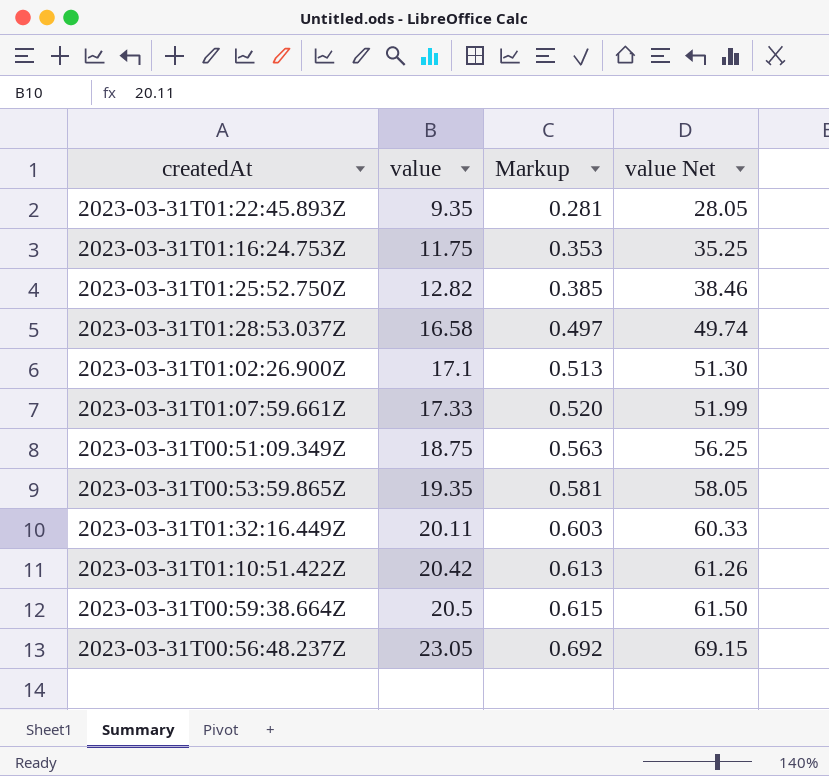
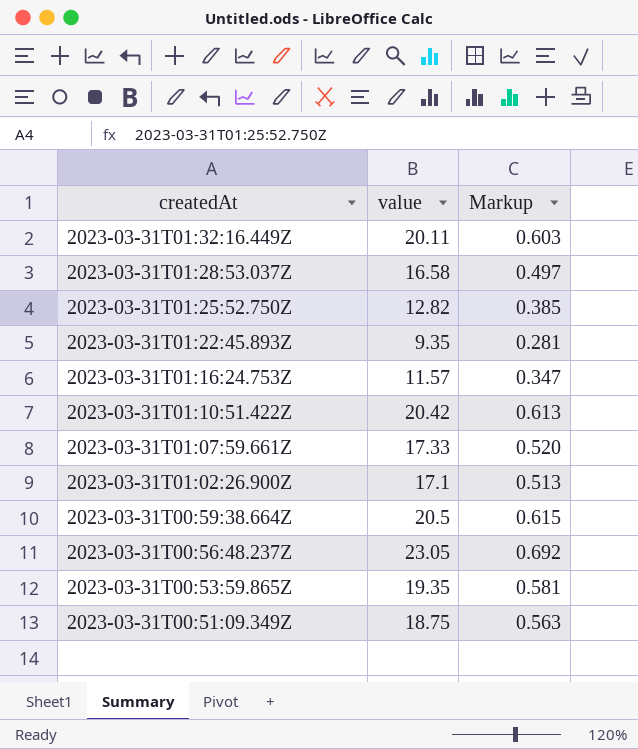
row order: value ascending -> createdAt descending
column value Net | formula: [value] * 3 -> none
2023-03-31T01:16:24.753Z | value: 11.75 -> 11.57
2023-03-31T01:16:24.753Z | Markup: 0.353 -> 0.347

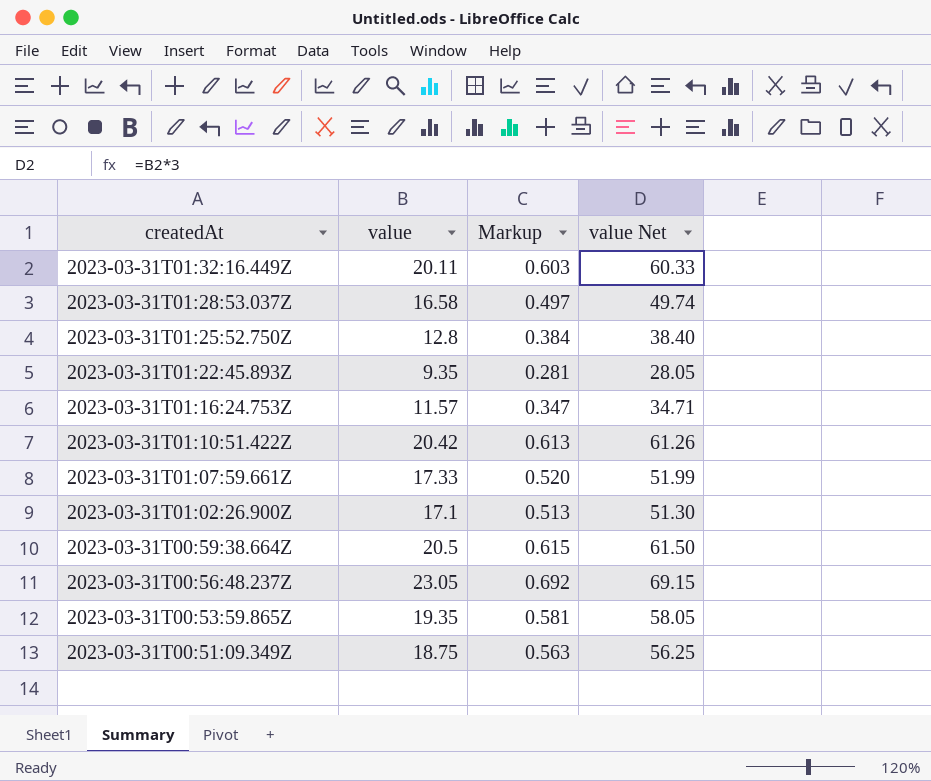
column value Net | formula: none -> [value] * 3
2023-03-31T01:25:52.750Z | value: 12.82 -> 12.8
2023-03-31T01:25:52.750Z | Markup: 0.385 -> 0.384

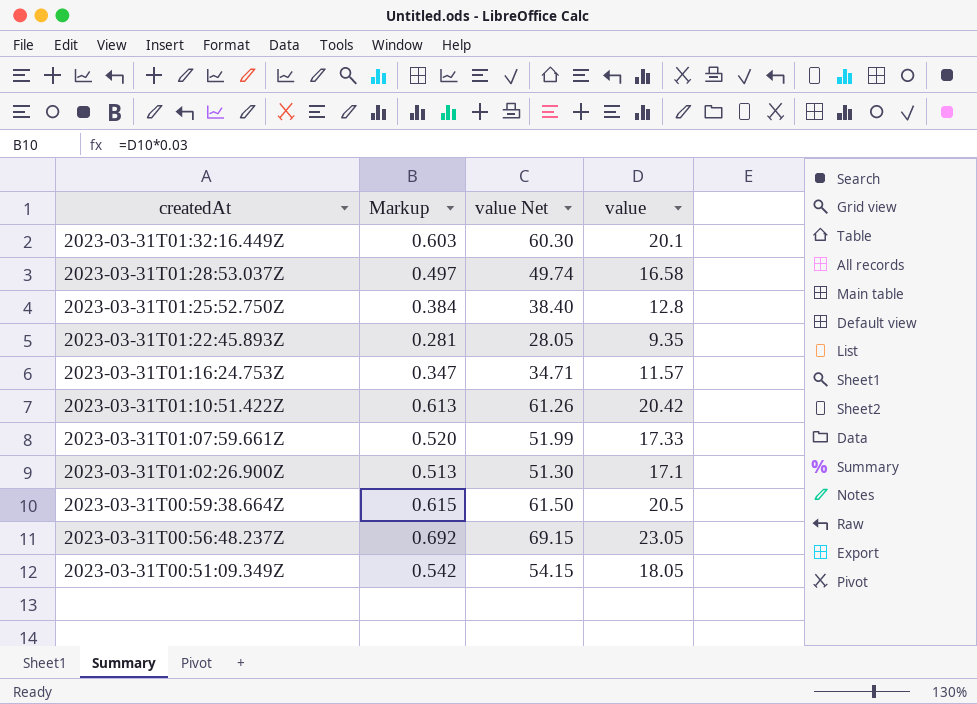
column value | position: 2 -> 4
row 2023-03-31T00:53:59.865Z: 19.35 | 0.581 | 58.05 -> none
2023-03-31T01:32:16.449Z | value Net: 60.33 -> 60.30
2023-03-31T01:32:16.449Z | value: 20.11 -> 20.1
2023-03-31T00:51:09.349Z | Markup: 0.563 -> 0.542
2023-03-31T00:51:09.349Z | value Net: 56.25 -> 54.15
2023-03-31T00:51:09.349Z | value: 18.75 -> 18.05

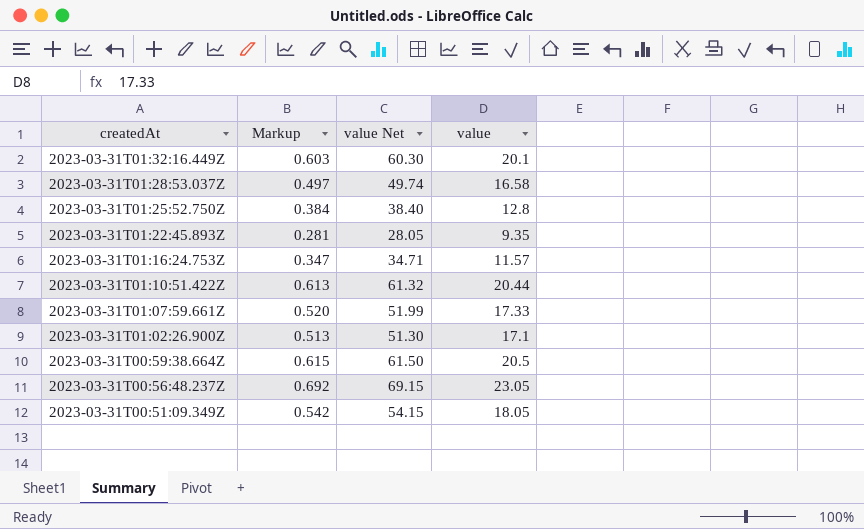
2023-03-31T01:10:51.422Z | value Net: 61.26 -> 61.32
2023-03-31T01:10:51.422Z | value: 20.42 -> 20.44

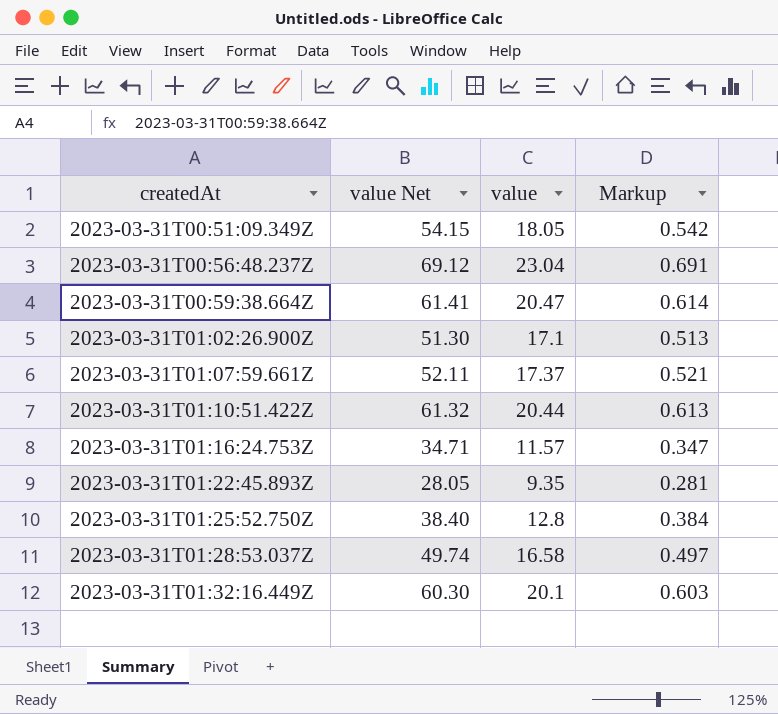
row order: createdAt descending -> createdAt ascending
column Markup | position: 2 -> 4
2023-03-31T00:56:48.237Z | value Net: 69.15 -> 69.12
2023-03-31T00:56:48.237Z | value: 23.05 -> 23.04
2023-03-31T00:56:48.237Z | Markup: 0.692 -> 0.691
2023-03-31T00:59:38.664Z | value Net: 61.50 -> 61.41
2023-03-31T00:59:38.664Z | value: 20.5 -> 20.47
2023-03-31T00:59:38.664Z | Markup: 0.615 -> 0.614
2023-03-31T01:07:59.661Z | value Net: 51.99 -> 52.11
2023-03-31T01:07:59.661Z | value: 17.33 -> 17.37
2023-03-31T01:07:59.661Z | Markup: 0.520 -> 0.521

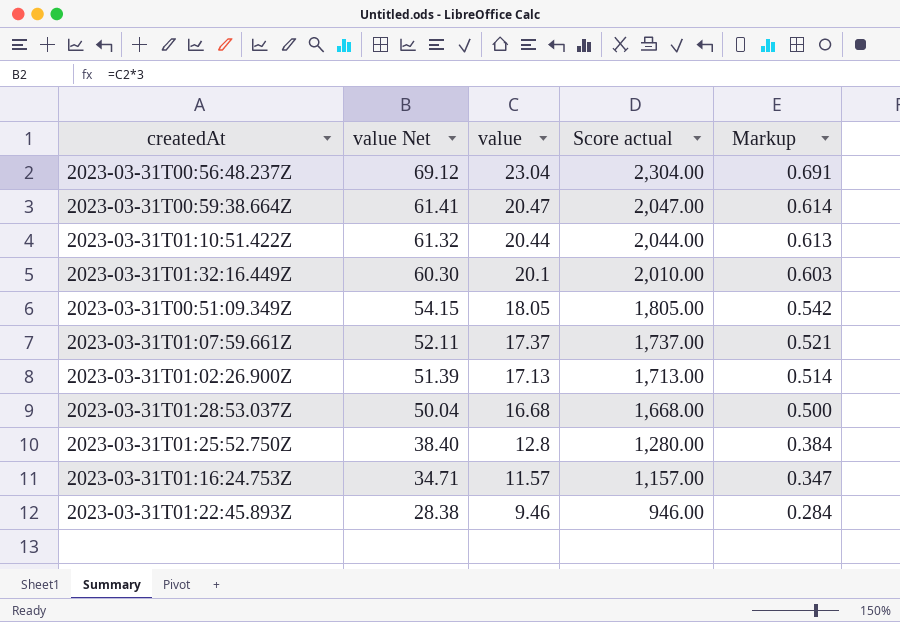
row order: createdAt ascending -> value Net descending
column Score actual | formula: none -> [value] * 100
2023-03-31T01:02:26.900Z | value Net: 51.30 -> 51.39
2023-03-31T01:02:26.900Z | value: 17.1 -> 17.13
2023-03-31T01:02:26.900Z | Markup: 0.513 -> 0.514
2023-03-31T01:28:53.037Z | value Net: 49.74 -> 50.04
2023-03-31T01:28:53.037Z | value: 16.58 -> 16.68
2023-03-31T01:28:53.037Z | Markup: 0.497 -> 0.500
2023-03-31T01:22:45.893Z | value Net: 28.05 -> 28.38
2023-03-31T01:22:45.893Z | value: 9.35 -> 9.46
2023-03-31T01:22:45.893Z | Markup: 0.281 -> 0.284

